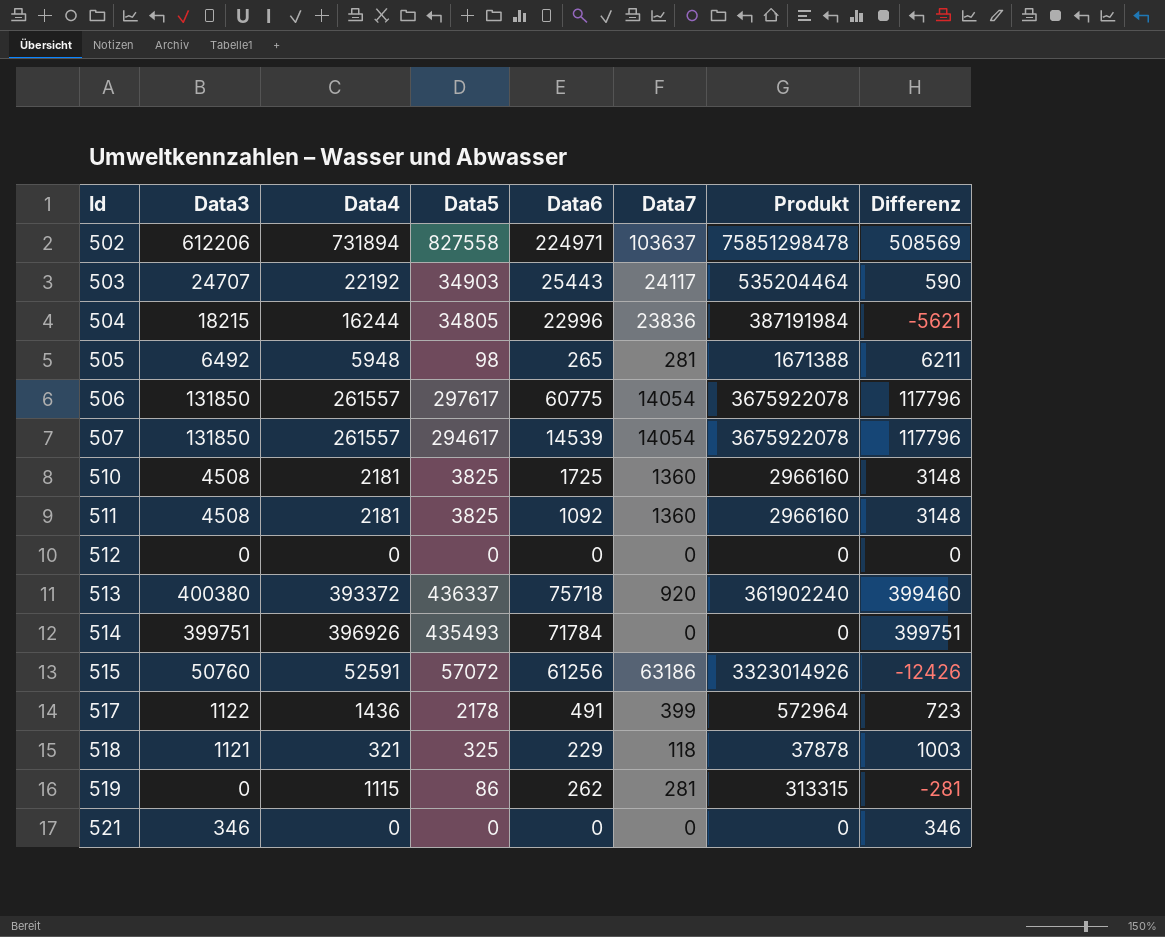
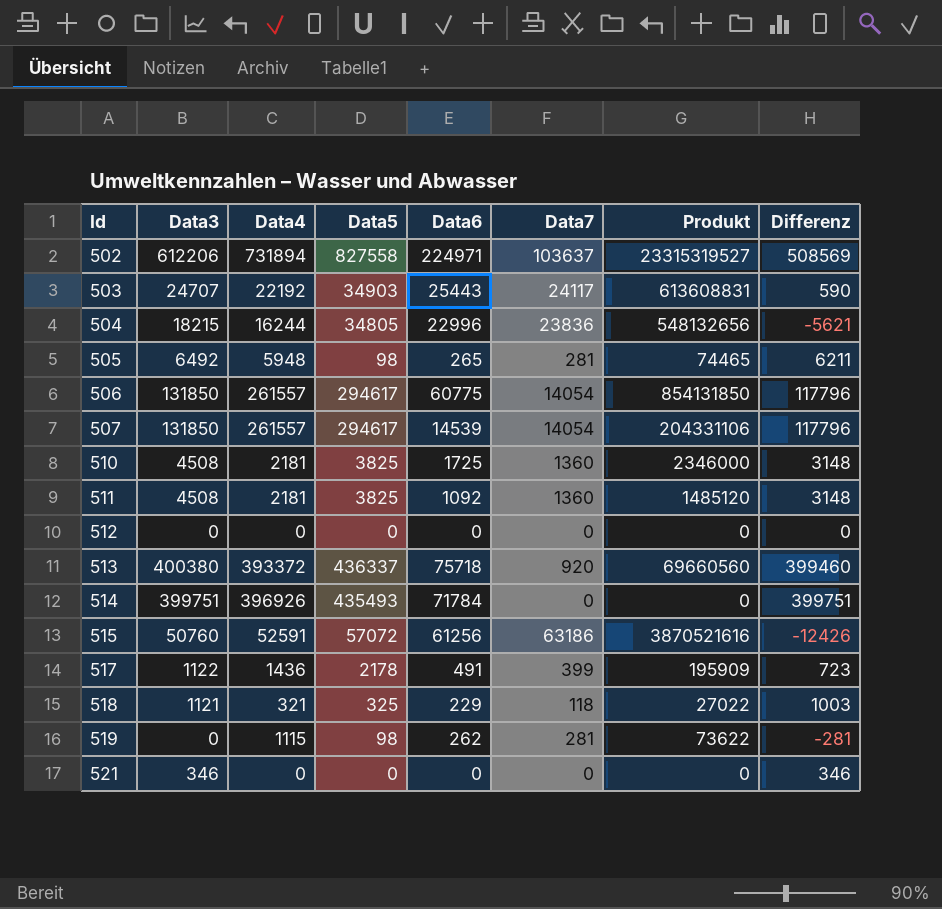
column Produkt | formula: [Data4] * [Data7] -> [Data6] * [Data7]
506 | Data5: 297617 -> 294617
519 | Data5: 86 -> 98

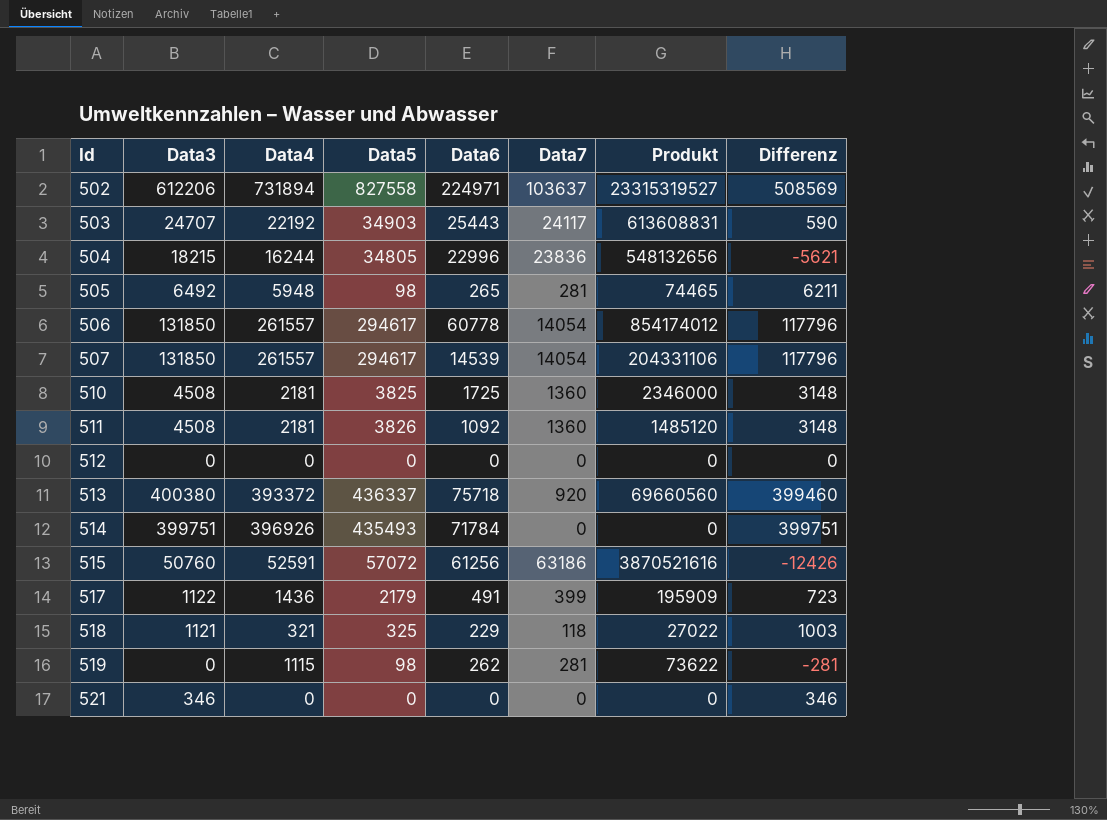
506 | Data6: 60775 -> 60778
506 | Produkt: 854131850 -> 854174012
511 | Data5: 3825 -> 3826
517 | Data5: 2178 -> 2179

